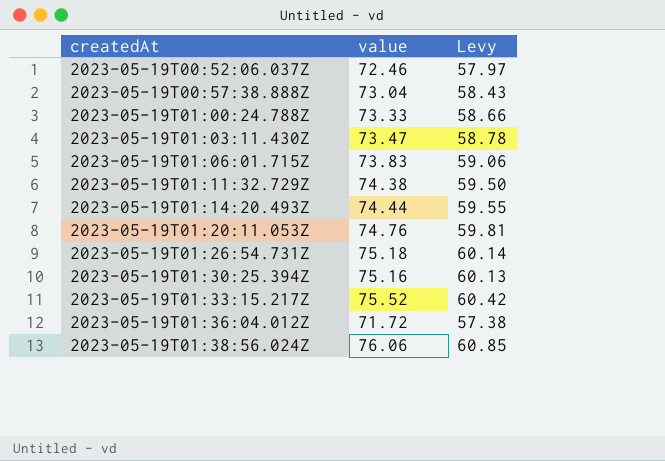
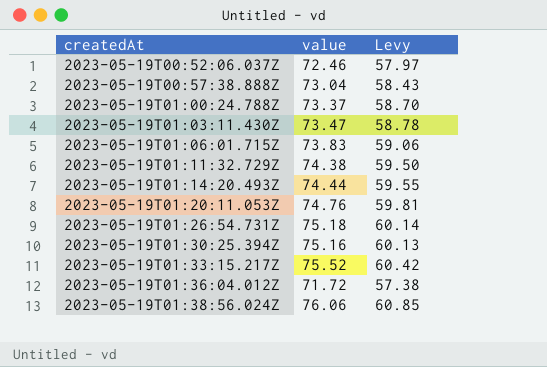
2023-05-19T01:00:24.788Z | value: 73.33 -> 73.37
2023-05-19T01:00:24.788Z | Levy: 58.66 -> 58.70

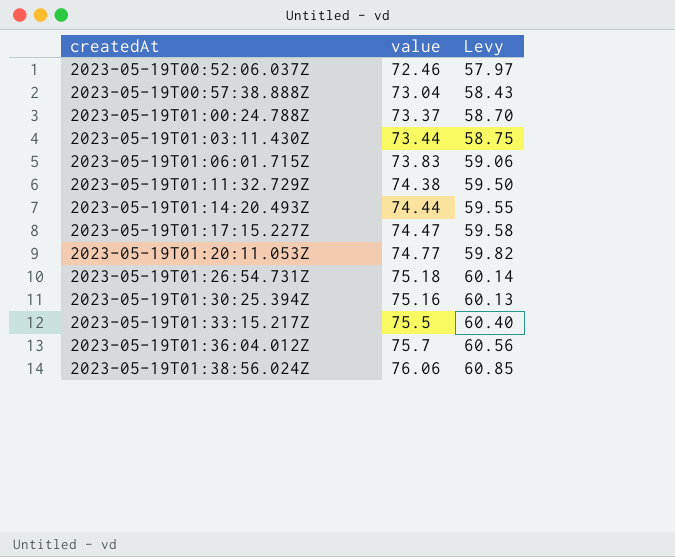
2023-05-19T01:03:11.430Z | value: 73.47 -> 73.44
2023-05-19T01:03:11.430Z | Levy: 58.78 -> 58.75
row 2023-05-19T01:17:15.227Z: none -> 74.47 | 59.58
2023-05-19T01:20:11.053Z | value: 74.76 -> 74.77
2023-05-19T01:20:11.053Z | Levy: 59.81 -> 59.82
2023-05-19T01:33:15.217Z | value: 75.52 -> 75.5
2023-05-19T01:33:15.217Z | Levy: 60.42 -> 60.40
2023-05-19T01:36:04.012Z | value: 71.72 -> 75.7
2023-05-19T01:36:04.012Z | Levy: 57.38 -> 60.56

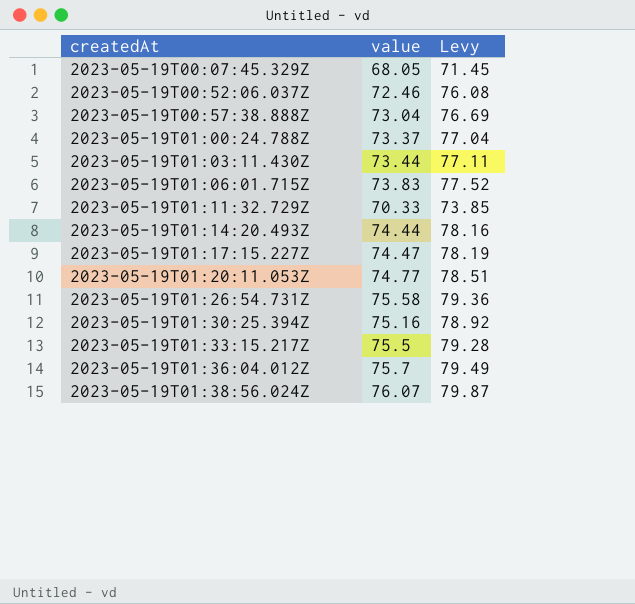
column Levy | formula: [value] * 0.8 -> [value] * 1.05
row 2023-05-19T00:07:45.329Z: none -> 68.05 | 71.45
2023-05-19T01:11:32.729Z | value: 74.38 -> 70.33
2023-05-19T01:26:54.731Z | value: 75.18 -> 75.58
2023-05-19T01:38:56.024Z | value: 76.06 -> 76.07

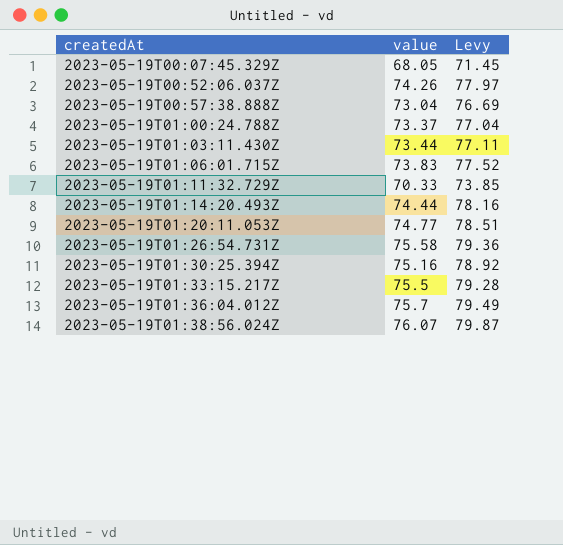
row 2023-05-19T01:17:15.227Z: 74.47 | 78.19 -> none
2023-05-19T00:52:06.037Z | value: 72.46 -> 74.26
2023-05-19T00:52:06.037Z | Levy: 76.08 -> 77.97

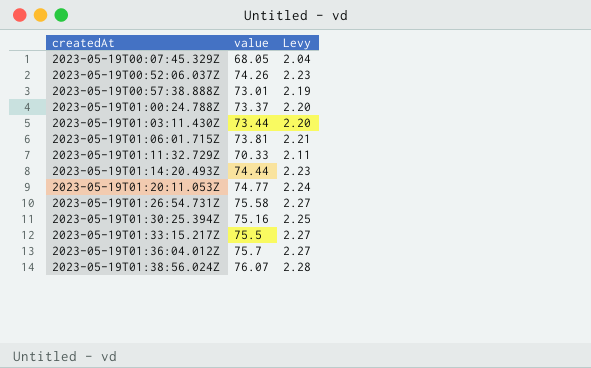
column Levy | formula: [value] * 1.05 -> [value] * 0.03
2023-05-19T00:57:38.888Z | value: 73.04 -> 73.01
2023-05-19T01:06:01.715Z | value: 73.83 -> 73.81

